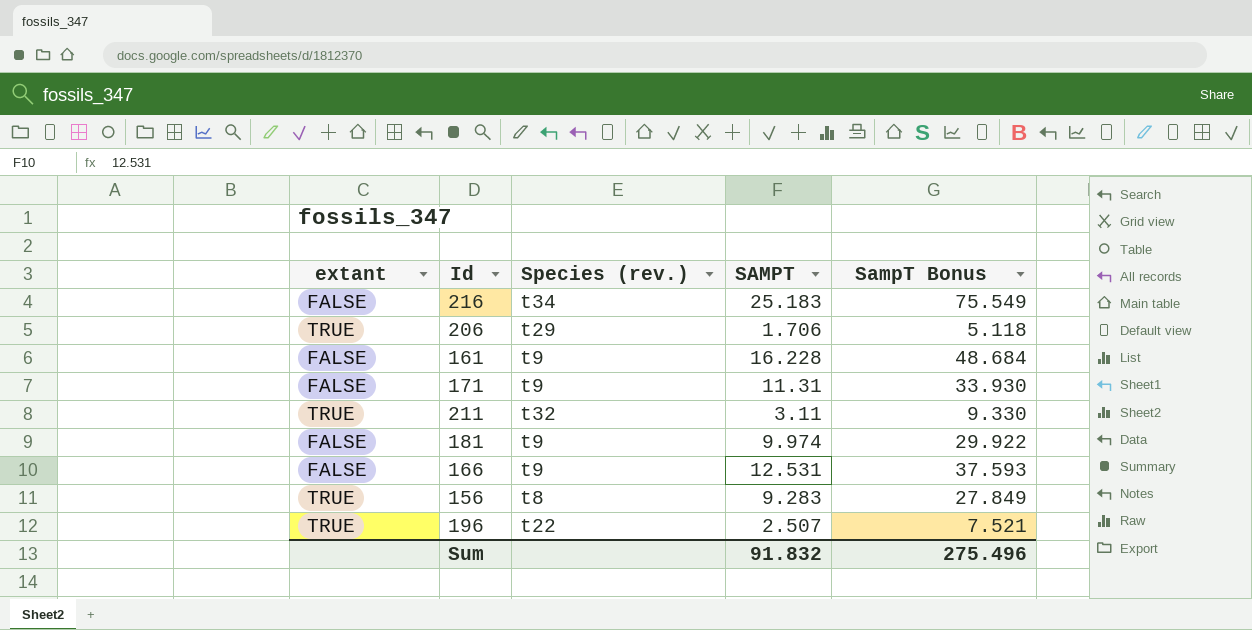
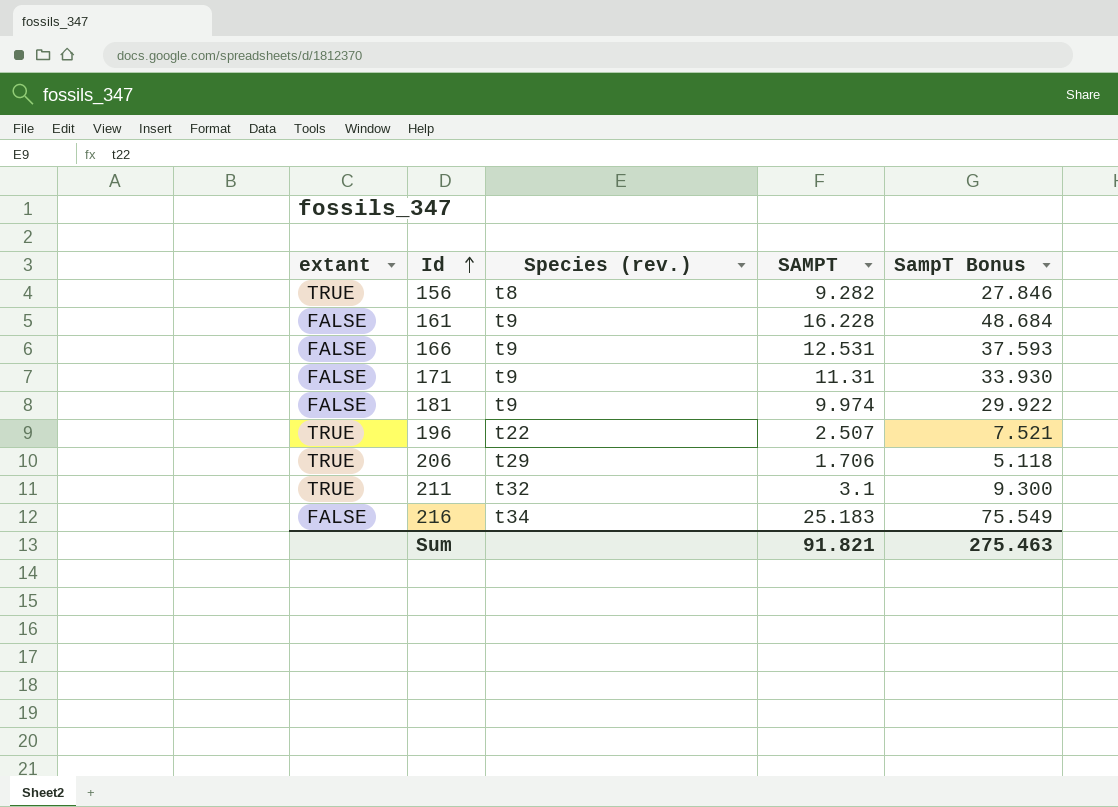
row order: none -> Id ascending
156 | SAMPT: 9.283 -> 9.282
156 | SampT Bonus: 27.849 -> 27.846
211 | SAMPT: 3.11 -> 3.1
211 | SampT Bonus: 9.330 -> 9.300
Sum | SAMPT: 91.832 -> 91.821
Sum | SampT Bonus: 275.496 -> 275.463

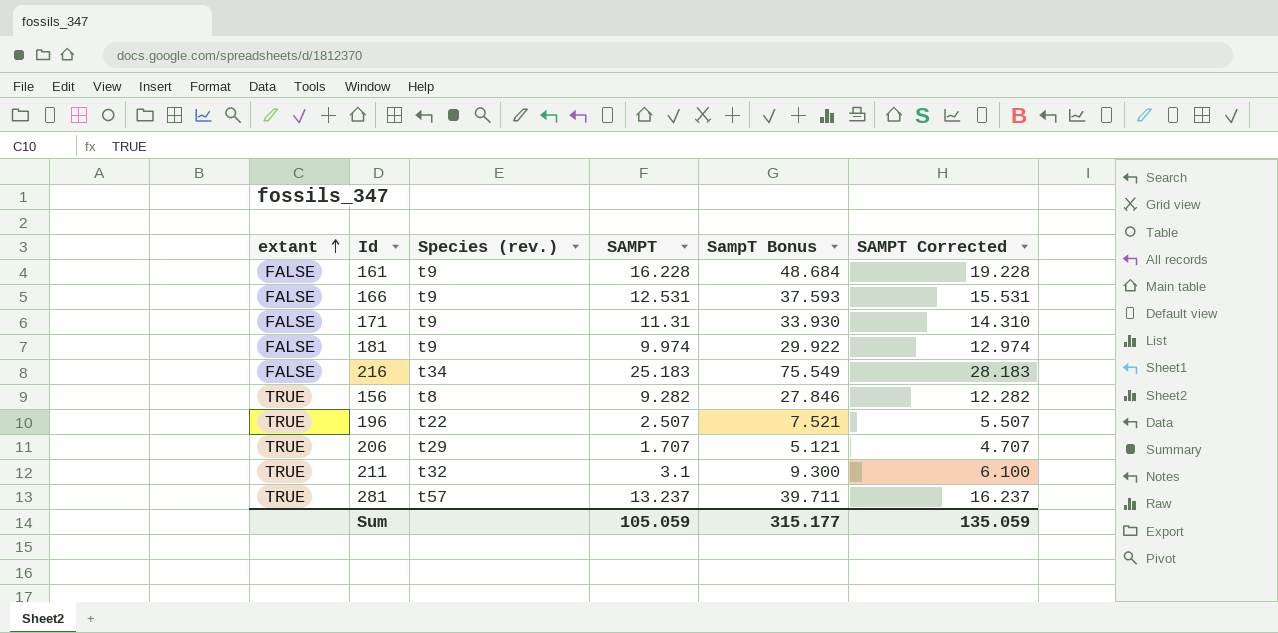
row order: Id ascending -> extant ascending
column SAMPT Corrected | formula: none -> [SAMPT] + 3
206 | SAMPT: 1.706 -> 1.707
206 | SampT Bonus: 5.118 -> 5.121
row 281: none -> TRUE | t57 | 13.237 | 39.711 | 16.237
Sum | SAMPT: 91.821 -> 105.059
Sum | SampT Bonus: 275.463 -> 315.177

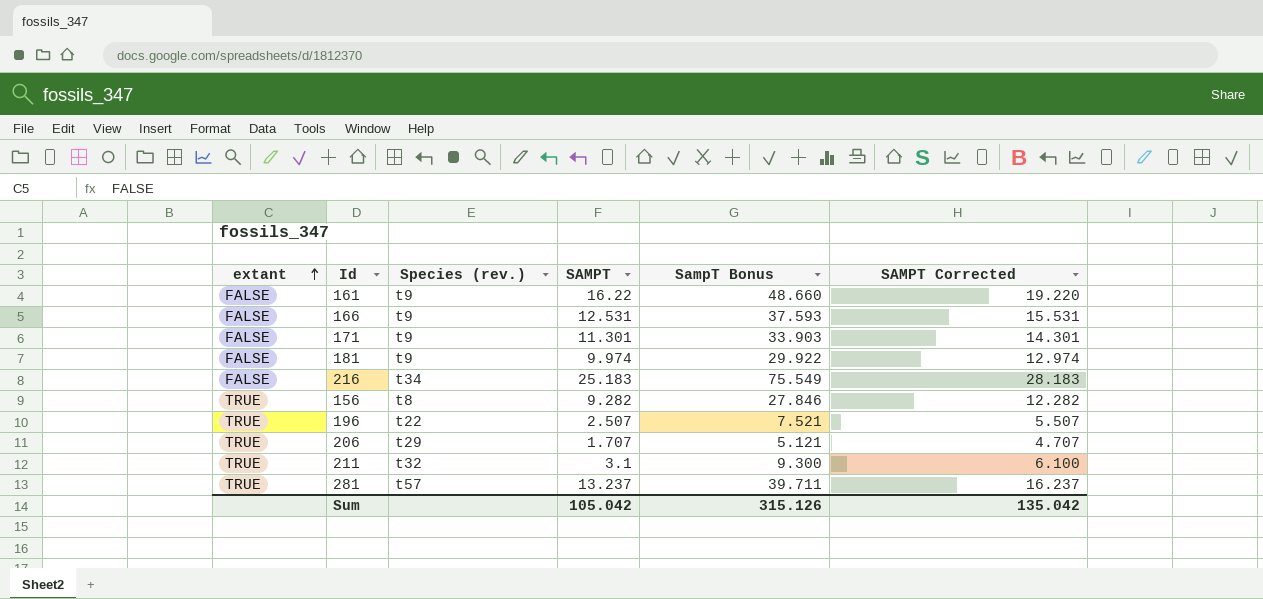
161 | SAMPT: 16.228 -> 16.22
161 | SampT Bonus: 48.684 -> 48.660
161 | SAMPT Corrected: 19.228 -> 19.220
171 | SAMPT: 11.31 -> 11.301
171 | SampT Bonus: 33.930 -> 33.903
171 | SAMPT Corrected: 14.310 -> 14.301
Sum | SAMPT: 105.059 -> 105.042
Sum | SampT Bonus: 315.177 -> 315.126
Sum | SAMPT Corrected: 135.059 -> 135.042

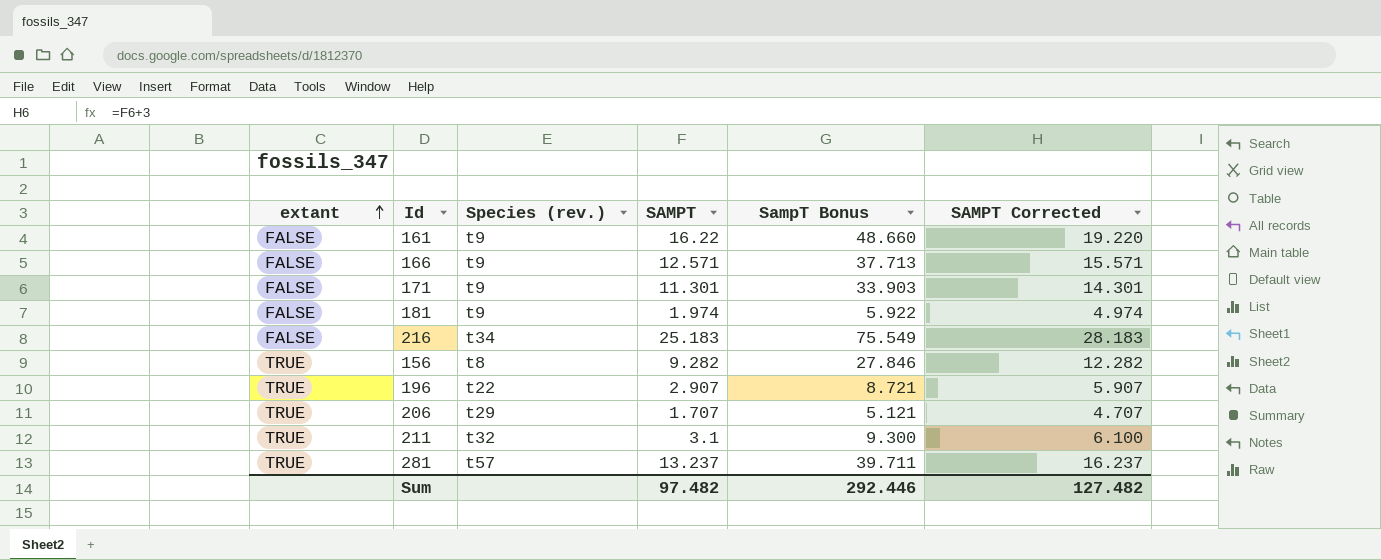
166 | SAMPT: 12.531 -> 12.571
166 | SampT Bonus: 37.593 -> 37.713
166 | SAMPT Corrected: 15.531 -> 15.571
181 | SAMPT: 9.974 -> 1.974
181 | SampT Bonus: 29.922 -> 5.922
181 | SAMPT Corrected: 12.974 -> 4.974
196 | SAMPT: 2.507 -> 2.907
196 | SampT Bonus: 7.521 -> 8.721
196 | SAMPT Corrected: 5.507 -> 5.907
Sum | SAMPT: 105.042 -> 97.482
Sum | SampT Bonus: 315.126 -> 292.446
Sum | SAMPT Corrected: 135.042 -> 127.482

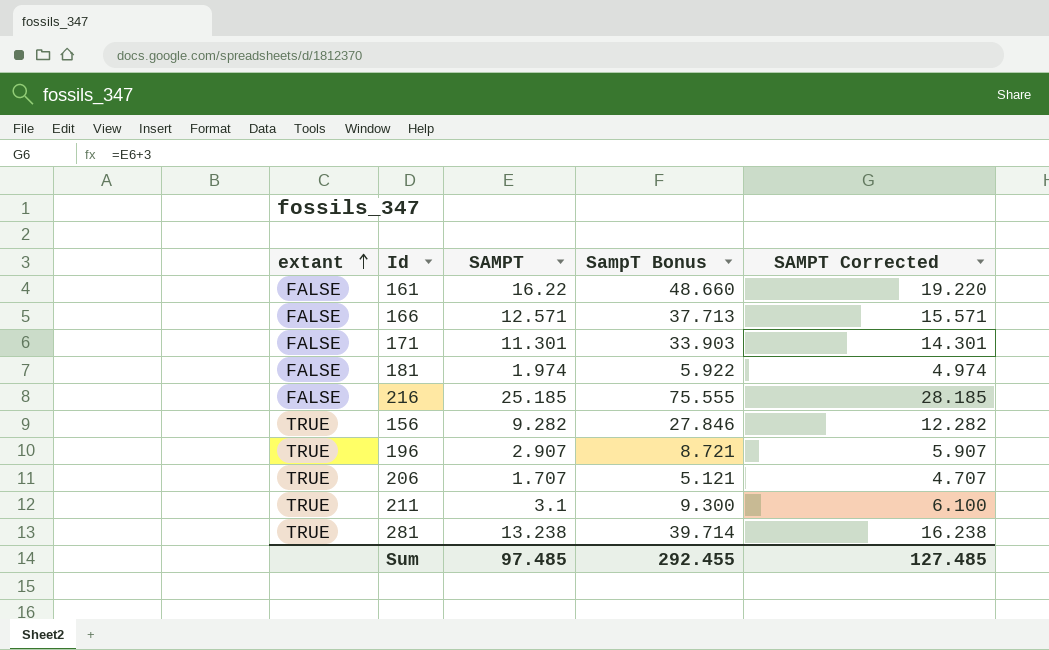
column Species (rev.) | position: 3 -> none
216 | SAMPT: 25.183 -> 25.185
216 | SampT Bonus: 75.549 -> 75.555
216 | SAMPT Corrected: 28.183 -> 28.185
281 | SAMPT: 13.237 -> 13.238
281 | SampT Bonus: 39.711 -> 39.714
281 | SAMPT Corrected: 16.237 -> 16.238
Sum | SAMPT: 97.482 -> 97.485
Sum | SampT Bonus: 292.446 -> 292.455
Sum | SAMPT Corrected: 127.482 -> 127.485

